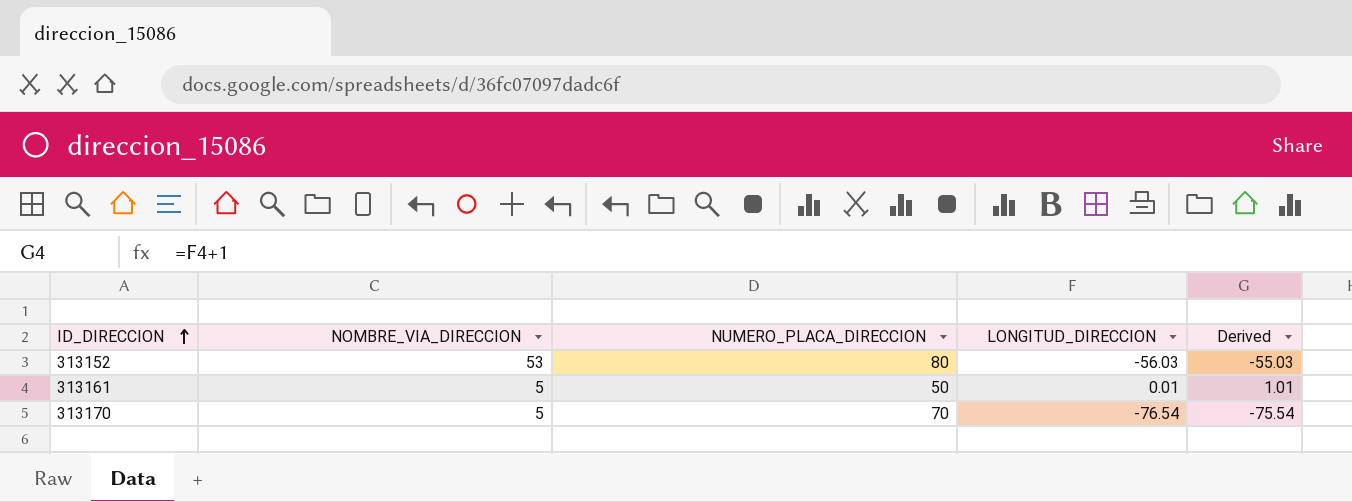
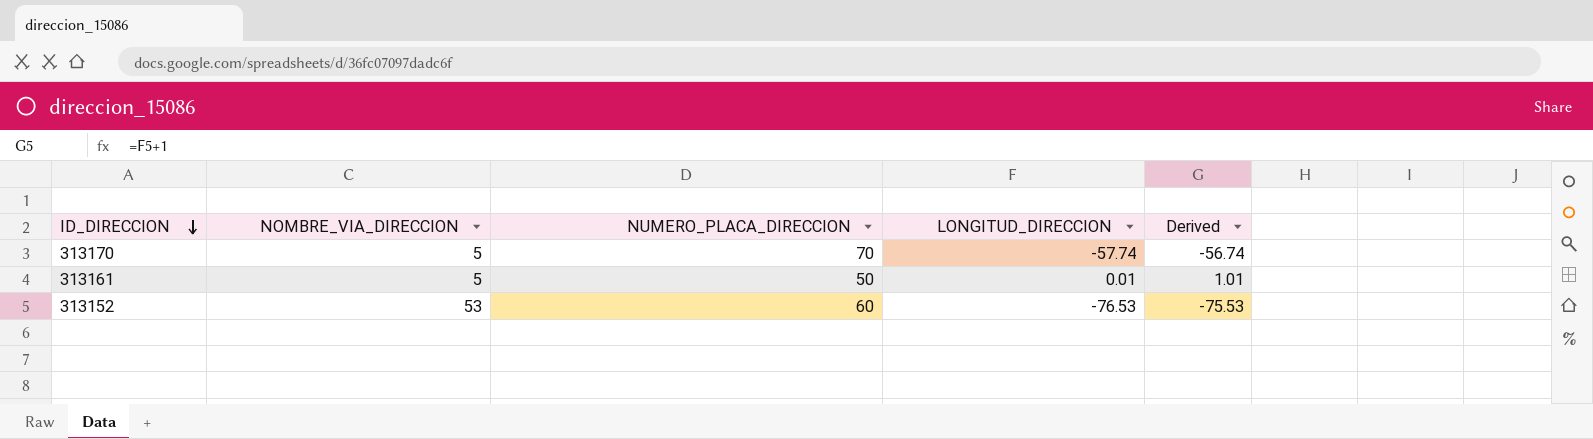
row order: ID_DIRECCION ascending -> ID_DIRECCION descending
313170 | LONGITUD_DIRECCION: -76.54 -> -57.74
313170 | Derived: -75.54 -> -56.74
313152 | NUMERO_PLACA_DIRECCION: 80 -> 60
313152 | LONGITUD_DIRECCION: -56.03 -> -76.53
313152 | Derived: -55.03 -> -75.53

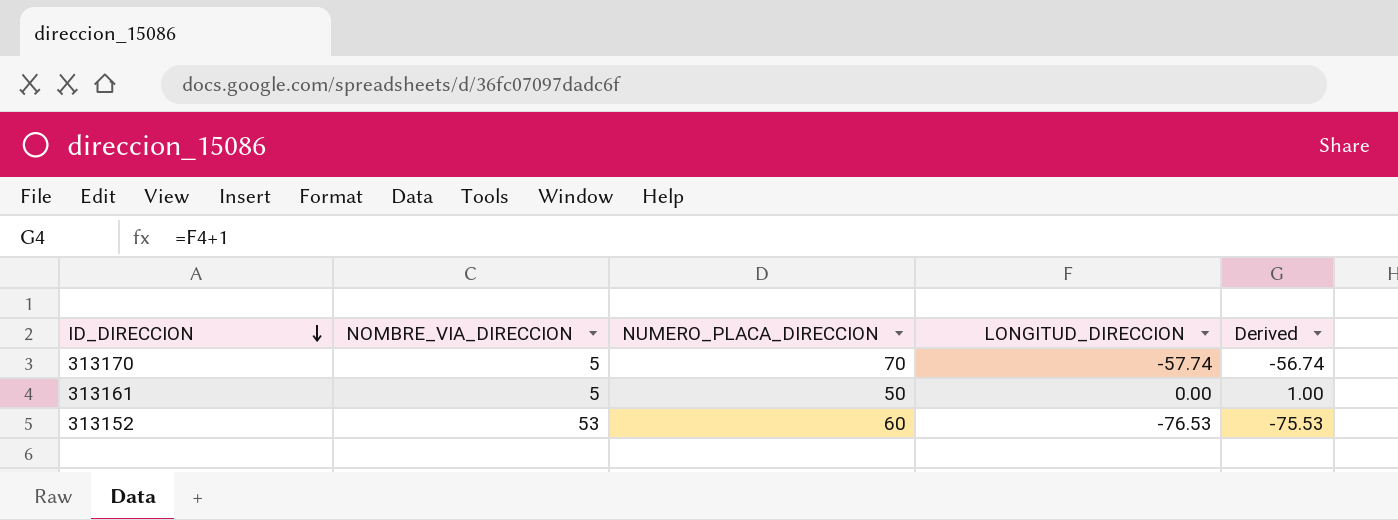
313161 | LONGITUD_DIRECCION: 0.01 -> 0.00
313161 | Derived: 1.01 -> 1.00

